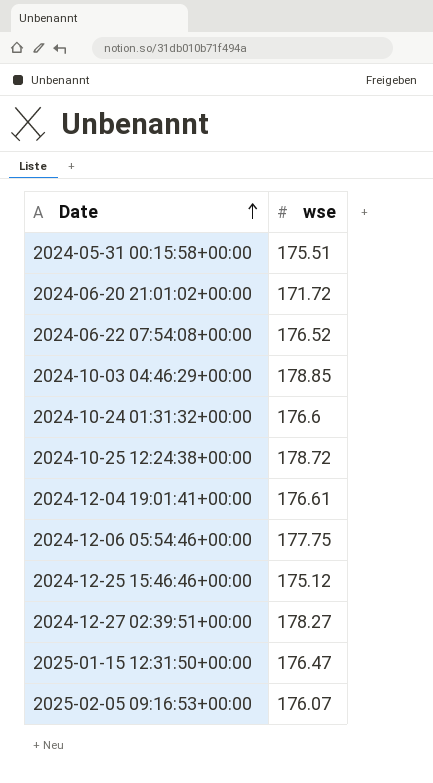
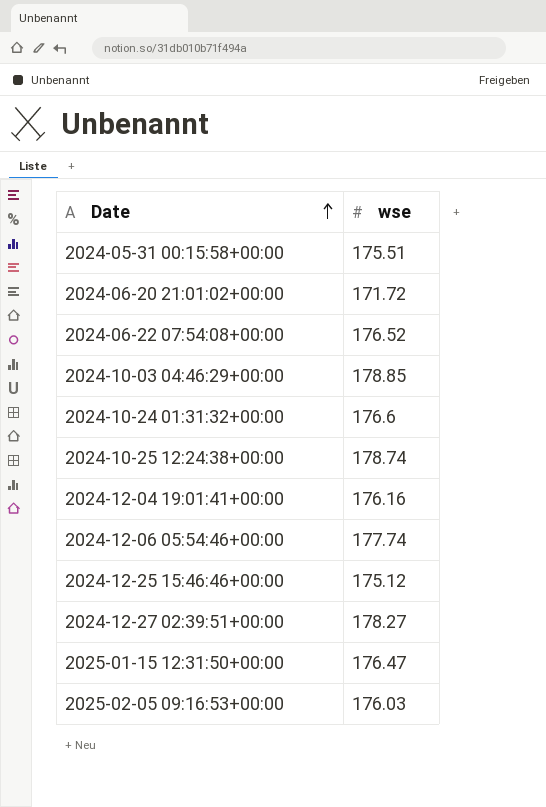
2024-10-25 12:24:38+00:00 | wse: 178.72 -> 178.74
2024-12-04 19:01:41+00:00 | wse: 176.61 -> 176.16
2024-12-06 05:54:46+00:00 | wse: 177.75 -> 177.74
2025-02-05 09:16:53+00:00 | wse: 176.07 -> 176.03

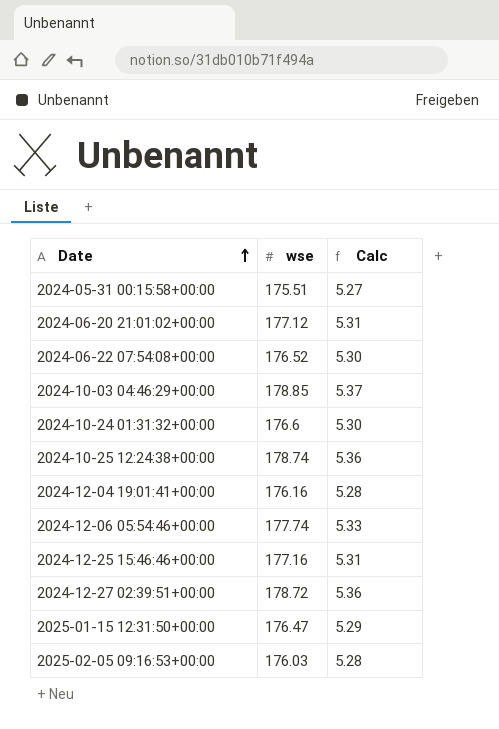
column Calc | formula: none -> [wse] * 0.03
2024-06-20 21:01:02+00:00 | wse: 171.72 -> 177.12
2024-12-25 15:46:46+00:00 | wse: 175.12 -> 177.16
2024-12-27 02:39:51+00:00 | wse: 178.27 -> 178.72

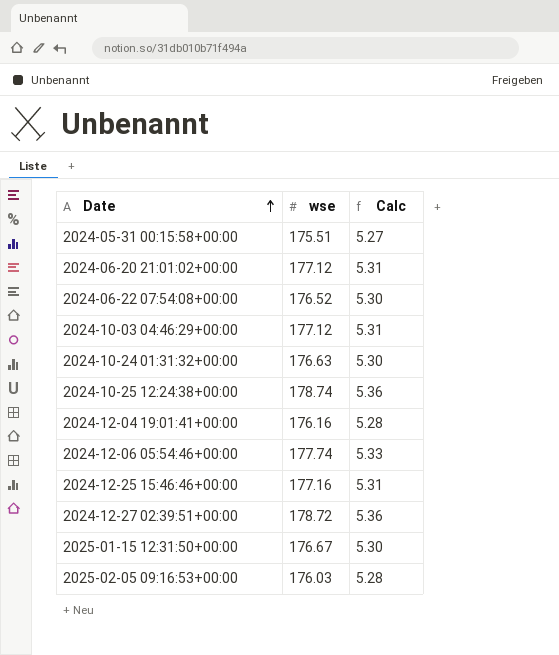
2024-10-03 04:46:29+00:00 | wse: 178.85 -> 177.12
2024-10-03 04:46:29+00:00 | Calc: 5.37 -> 5.31
2024-10-24 01:31:32+00:00 | wse: 176.6 -> 176.63
2025-01-15 12:31:50+00:00 | wse: 176.47 -> 176.67
2025-01-15 12:31:50+00:00 | Calc: 5.29 -> 5.30

